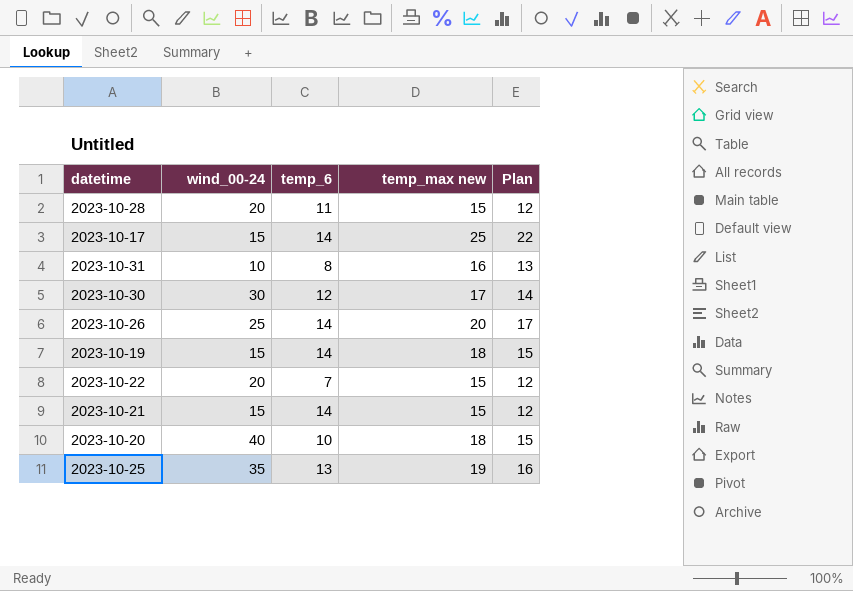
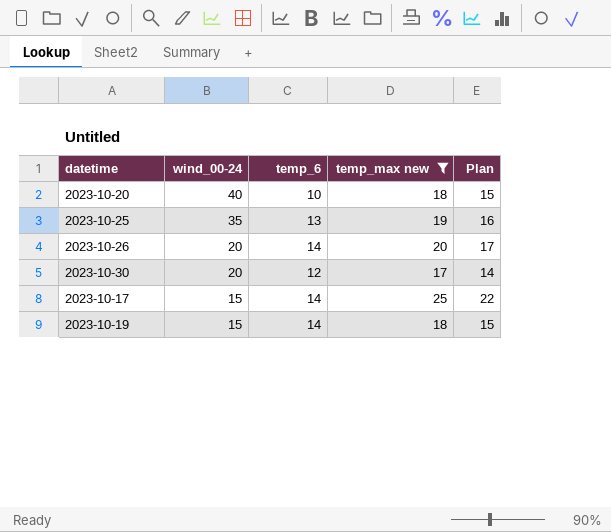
filter: none -> temp_max new >= 17
row order: none -> wind_00-24 descending
2023-10-26 | wind_00-24: 25 -> 20
2023-10-30 | wind_00-24: 30 -> 20

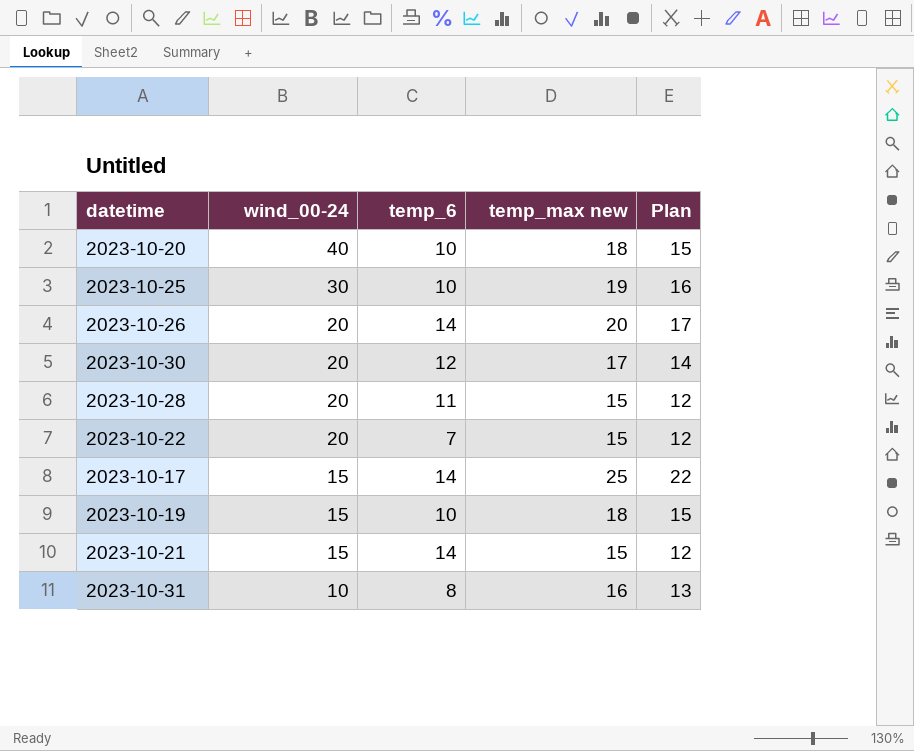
filter: temp_max new >= 17 -> none
2023-10-25 | wind_00-24: 35 -> 30
2023-10-25 | temp_6: 13 -> 10
2023-10-19 | temp_6: 14 -> 10

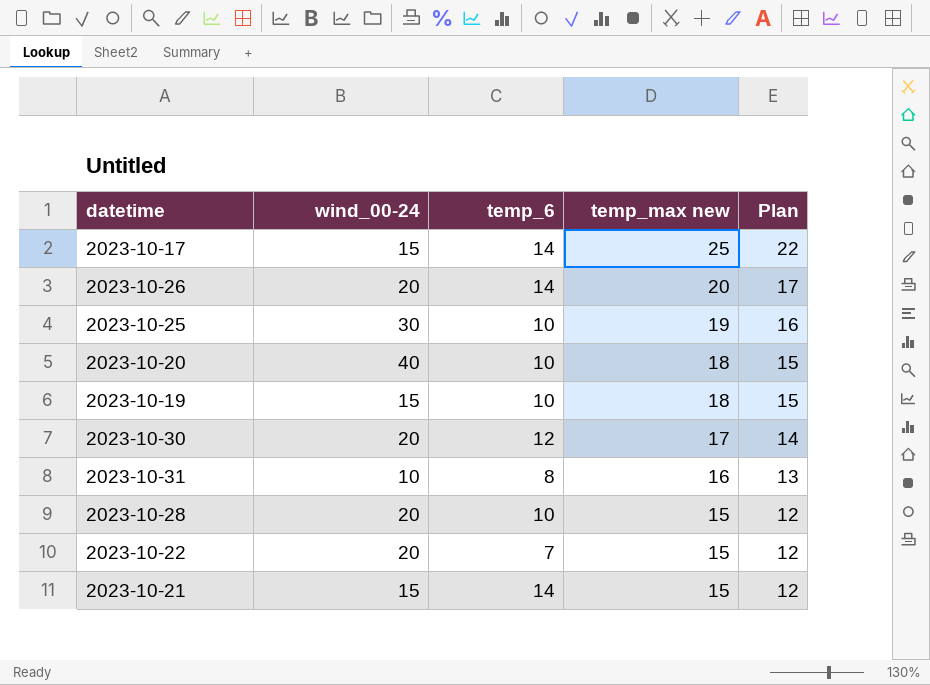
row order: wind_00-24 descending -> temp_max new descending
2023-10-28 | temp_6: 11 -> 10

